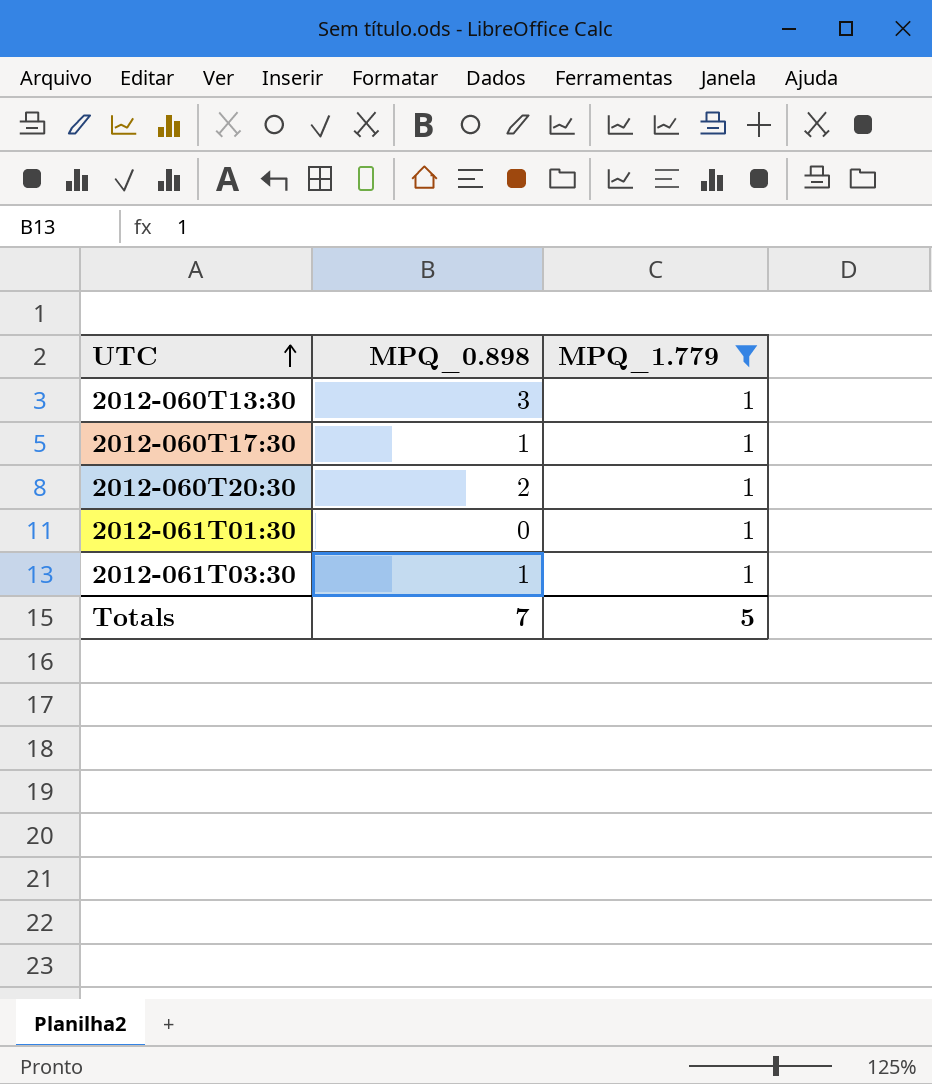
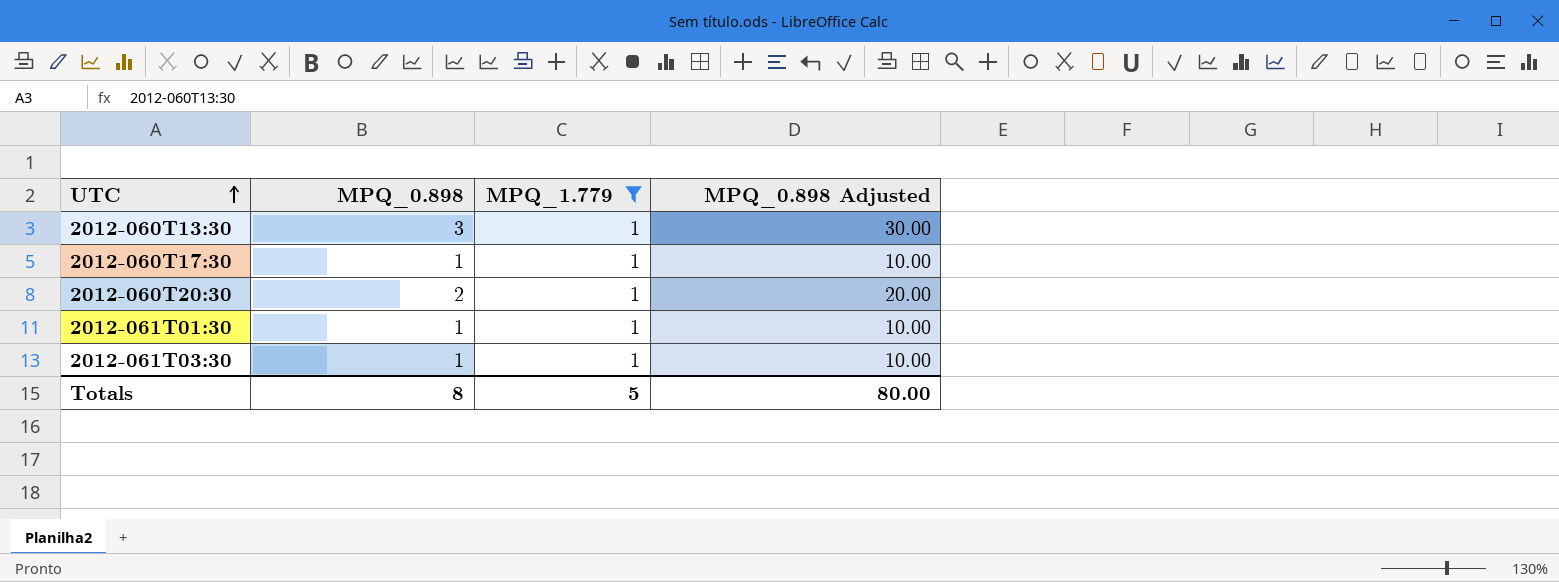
column MPQ_0.898 Adjusted | formula: none -> [MPQ_0.898] * 10
2012-061T01:30 | MPQ_0.898: 0 -> 1
Totals | MPQ_0.898: 7 -> 8

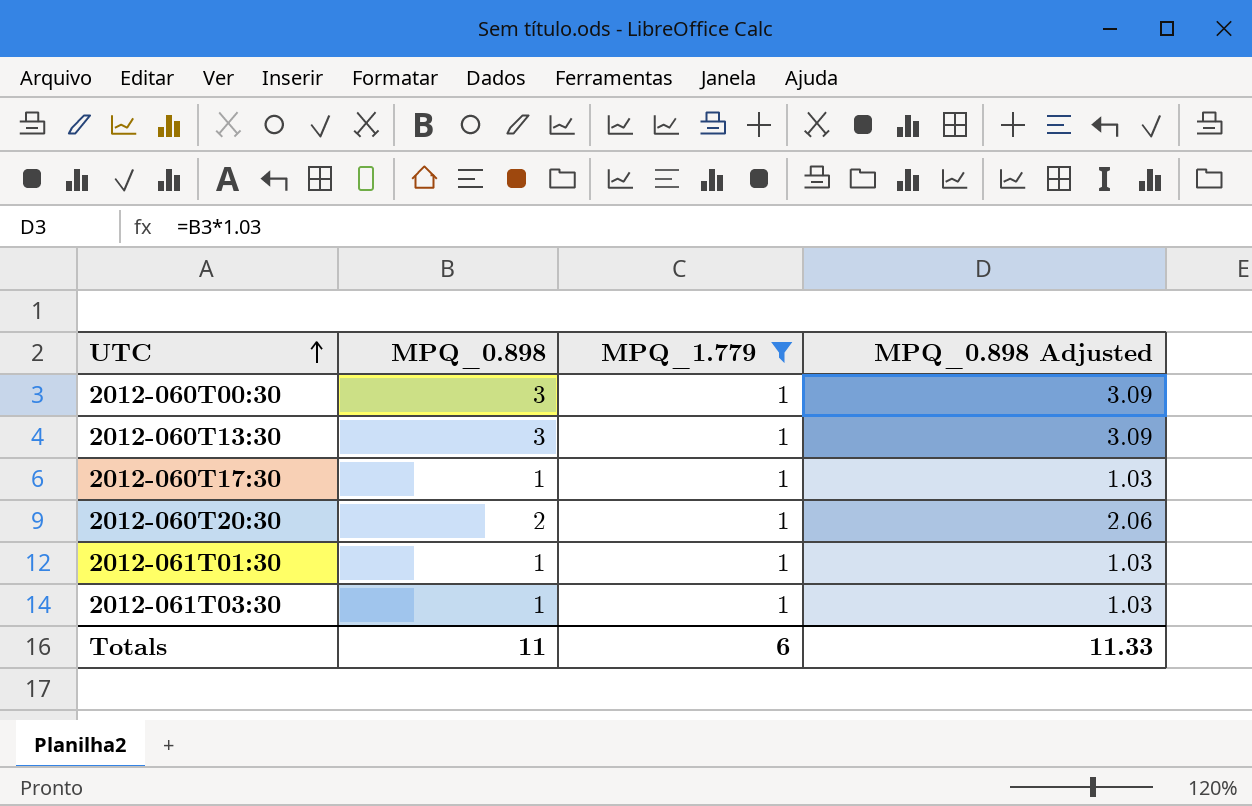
column MPQ_0.898 Adjusted | formula: [MPQ_0.898] * 10 -> [MPQ_0.898] * 1.03
row 2012-060T00:30: none -> 3 | 1 | 3.09
Totals | MPQ_0.898: 8 -> 11
Totals | MPQ_1.779: 5 -> 6
Totals | MPQ_0.898 Adjusted: 80.00 -> 11.33

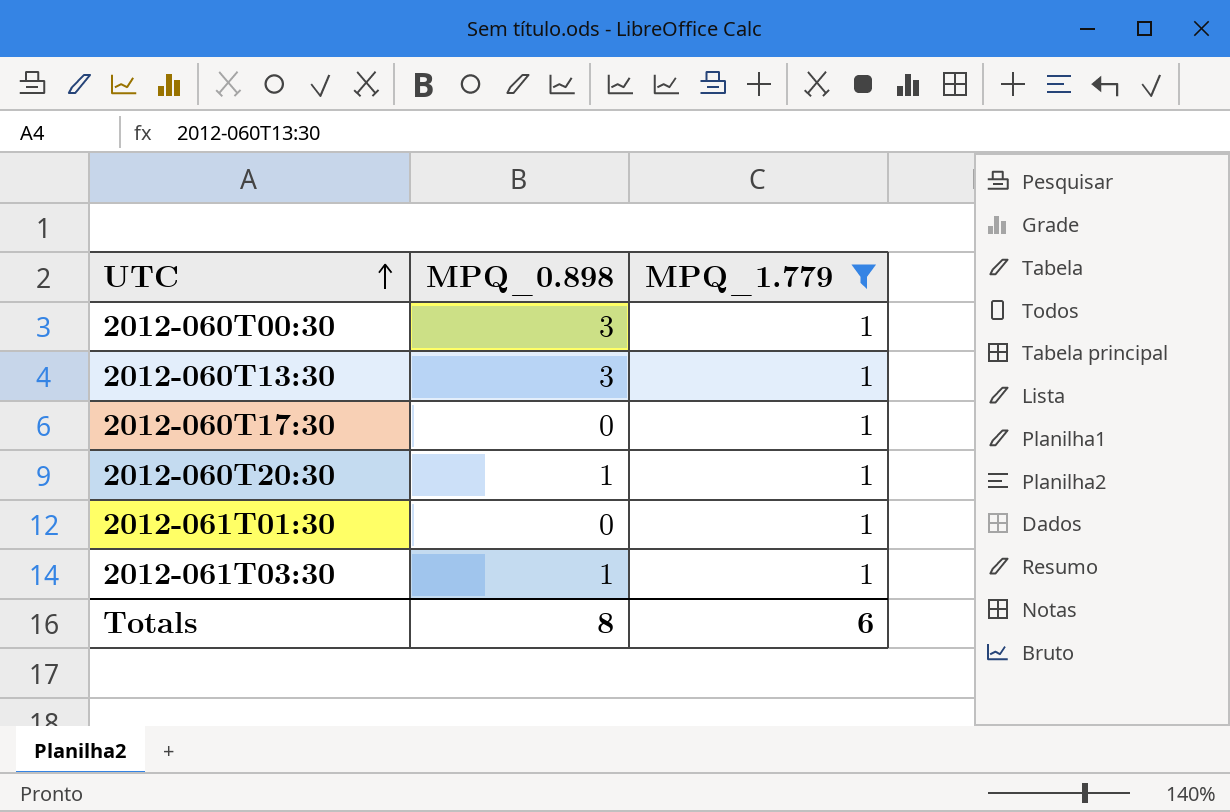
column MPQ_0.898 Adjusted | formula: [MPQ_0.898] * 1.03 -> none
2012-060T17:30 | MPQ_0.898: 1 -> 0
2012-060T20:30 | MPQ_0.898: 2 -> 1
2012-061T01:30 | MPQ_0.898: 1 -> 0
Totals | MPQ_0.898: 11 -> 8

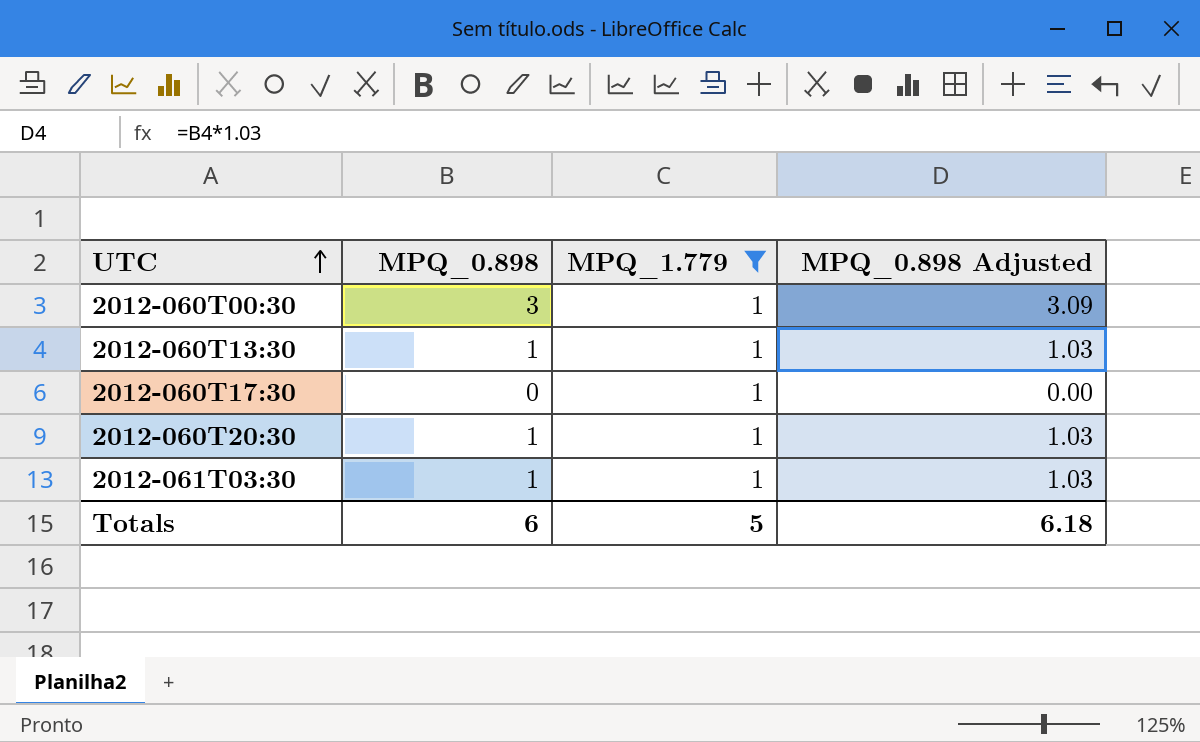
column MPQ_0.898 Adjusted | formula: none -> [MPQ_0.898] * 1.03
row 2012-061T01:30: 0 | 1 -> none
2012-060T13:30 | MPQ_0.898: 3 -> 1
Totals | MPQ_0.898: 8 -> 6
Totals | MPQ_1.779: 6 -> 5

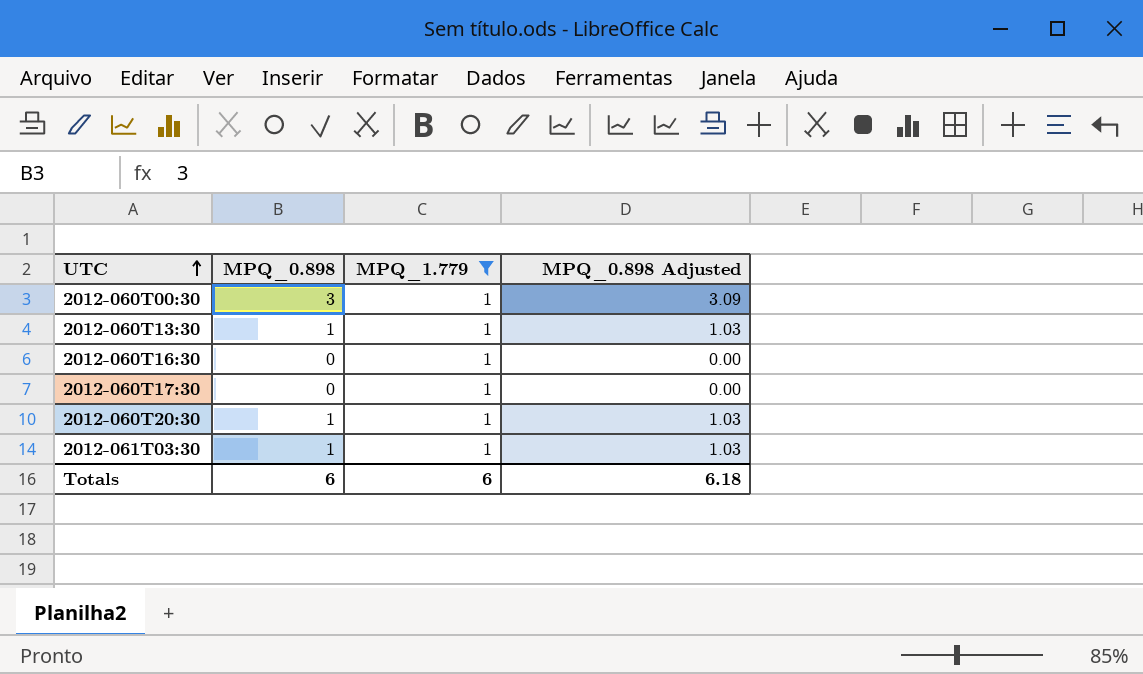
row 2012-060T16:30: none -> 0 | 1 | 0.00
Totals | MPQ_1.779: 5 -> 6

